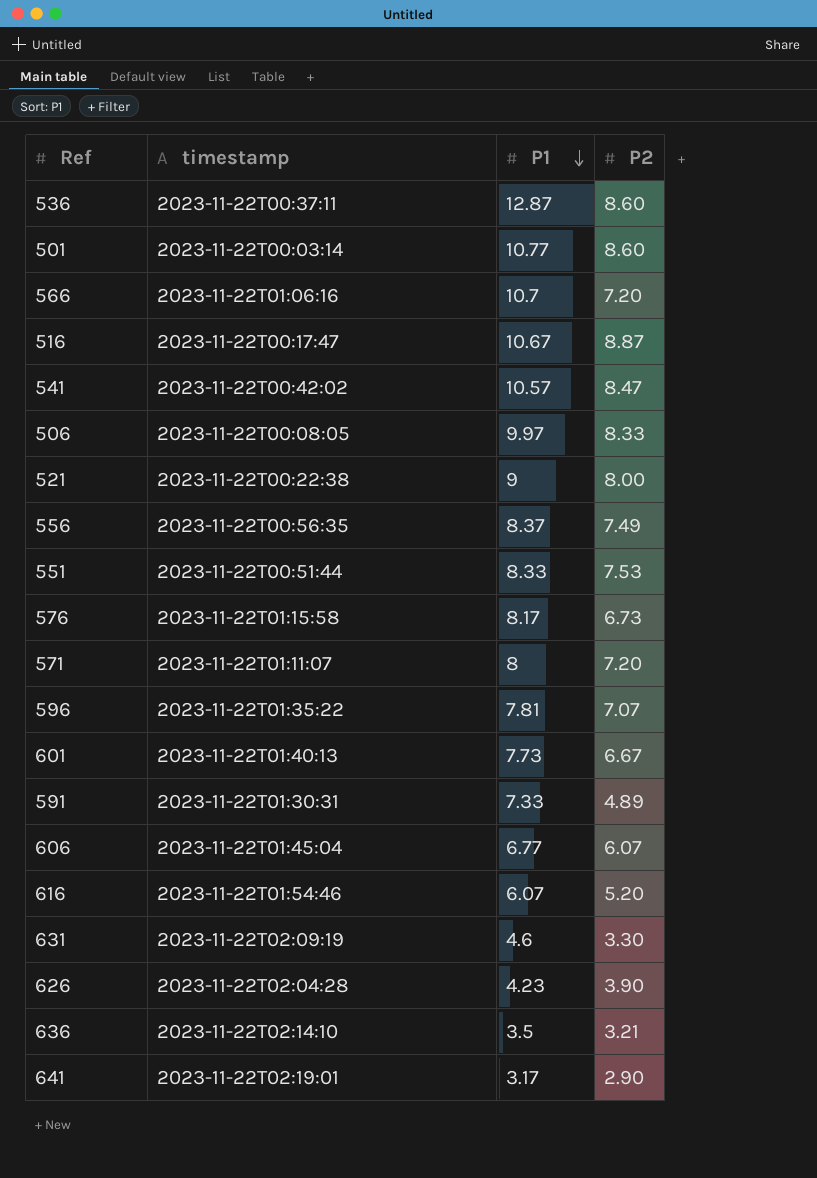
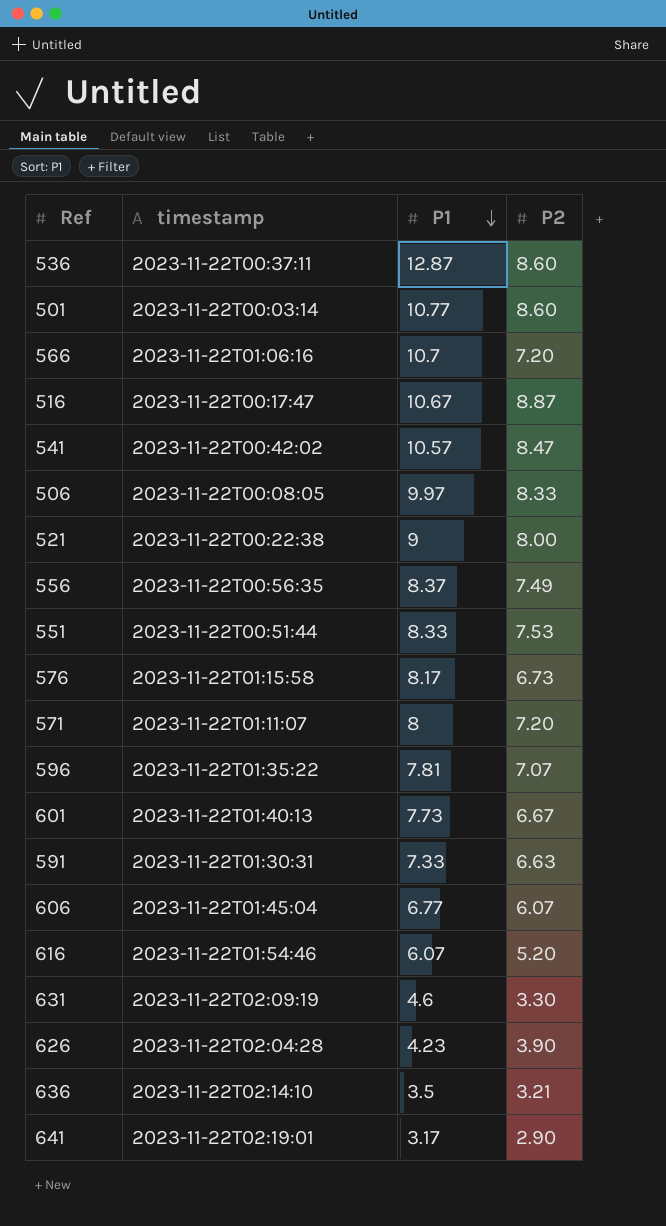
591 | P2: 4.89 -> 6.63

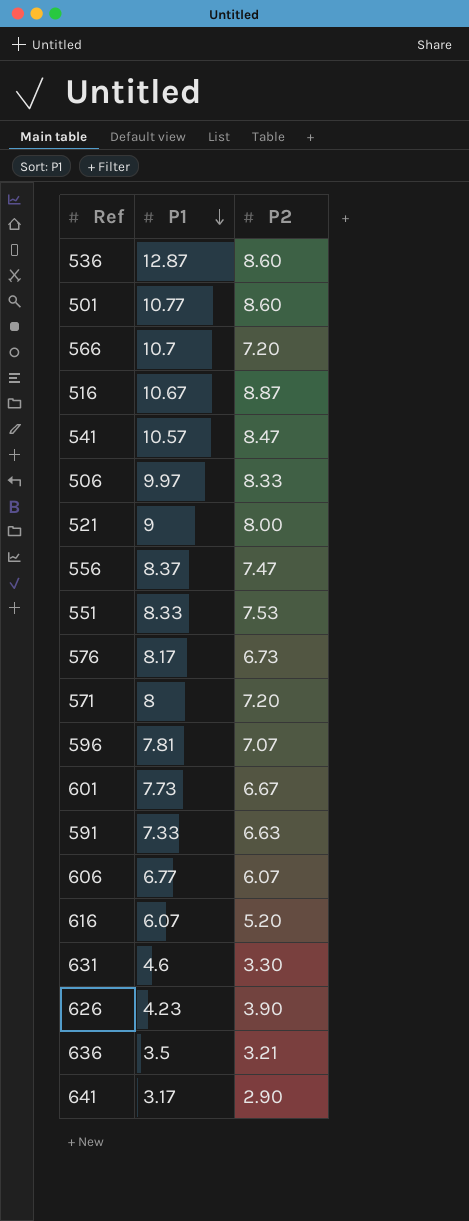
column timestamp | position: 2 -> none
556 | P2: 7.49 -> 7.47

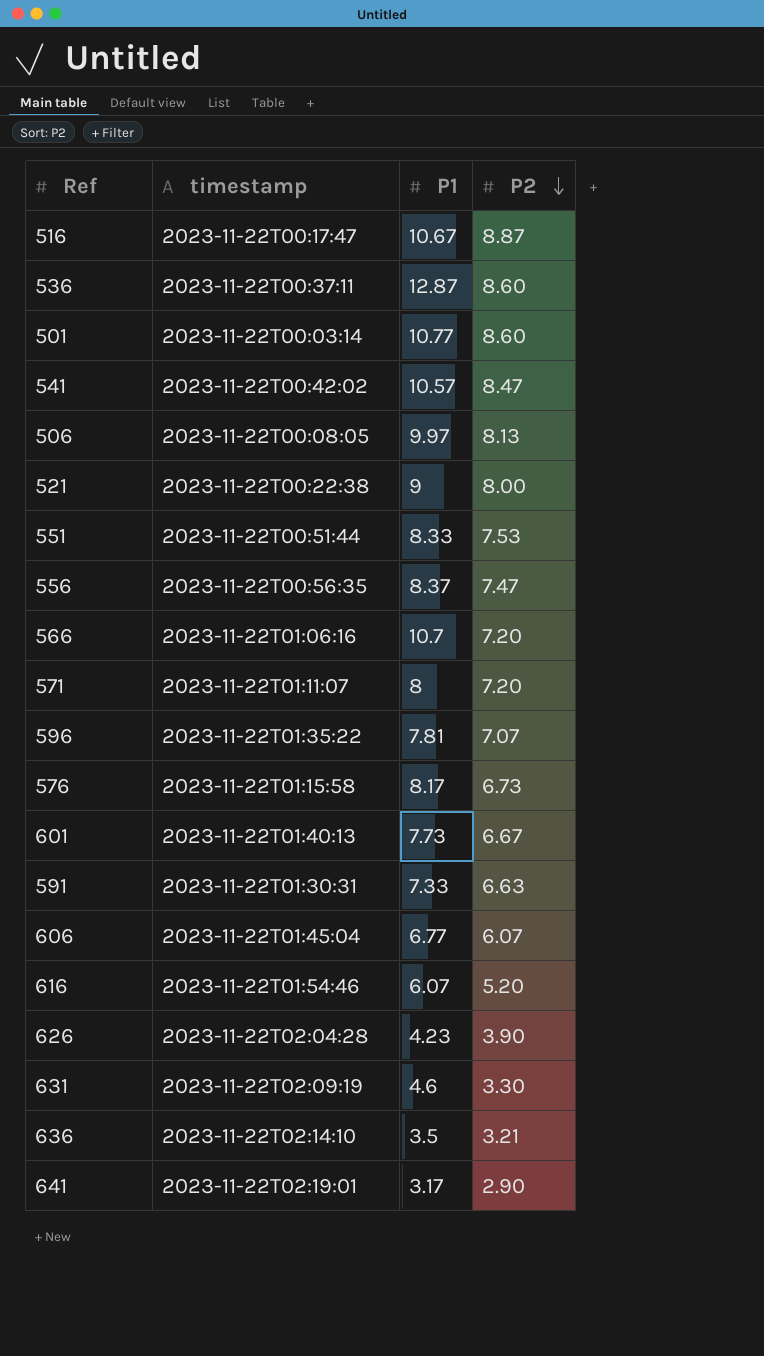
row order: P1 descending -> P2 descending
column timestamp | position: none -> 2
506 | P2: 8.33 -> 8.13

